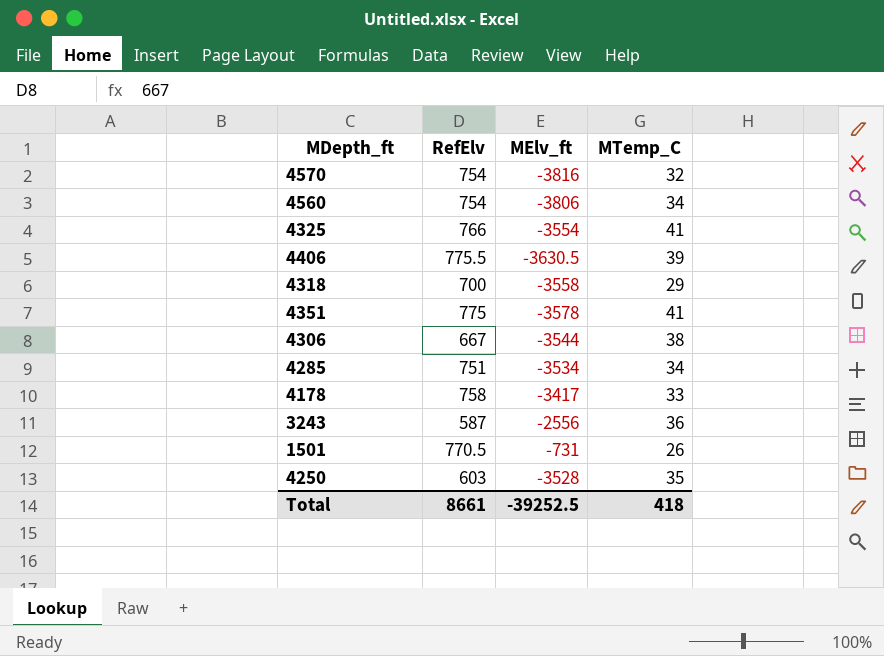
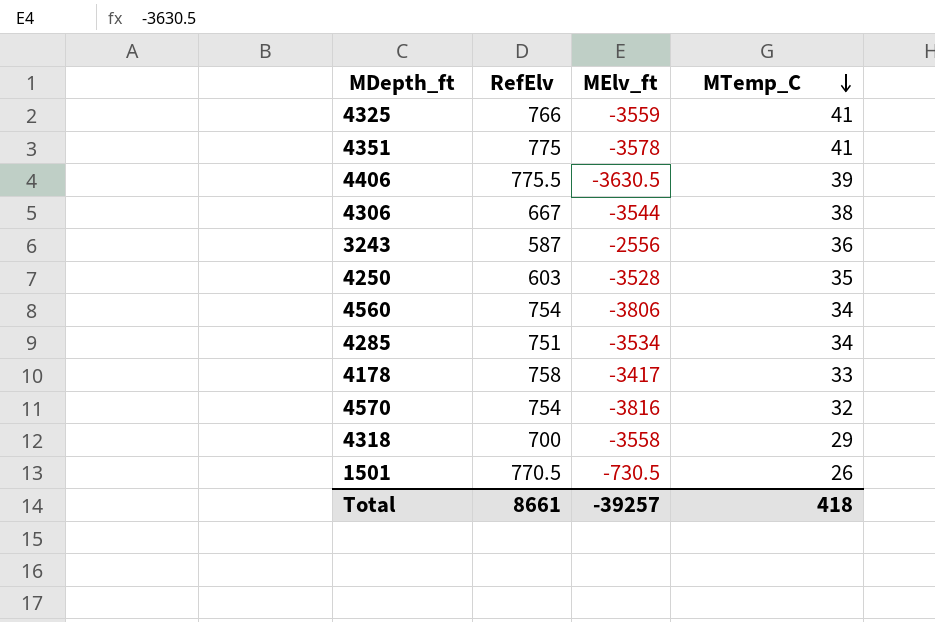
row order: none -> MTemp_C descending
4325 | MElv_ft: -3554 -> -3559
1501 | MElv_ft: -731 -> -730.5
Total | MElv_ft: -39252.5 -> -39257

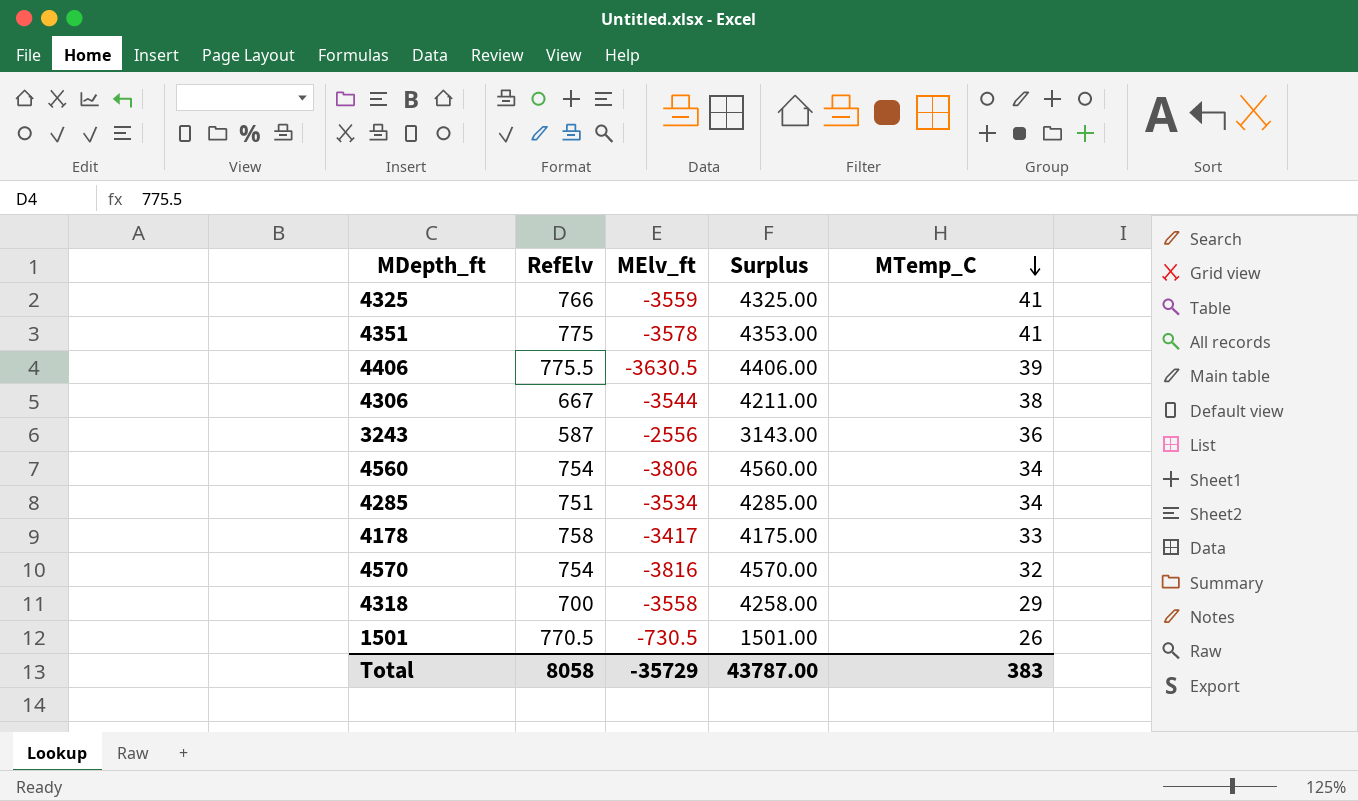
column Surplus | formula: none -> [RefElv] - [MElv_ft]
row 4250: 603 | -3528 | 35 -> none
Total | RefElv: 8661 -> 8058
Total | MElv_ft: -39257 -> -35729
Total | MTemp_C: 418 -> 383

